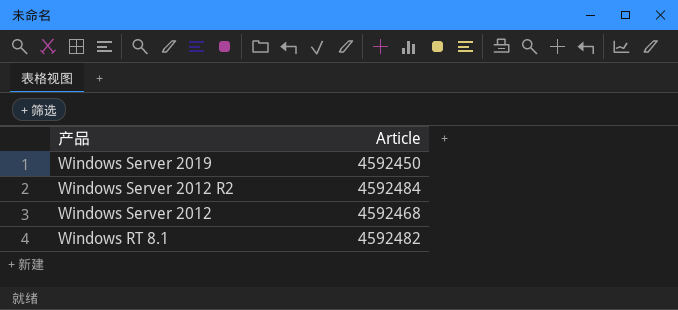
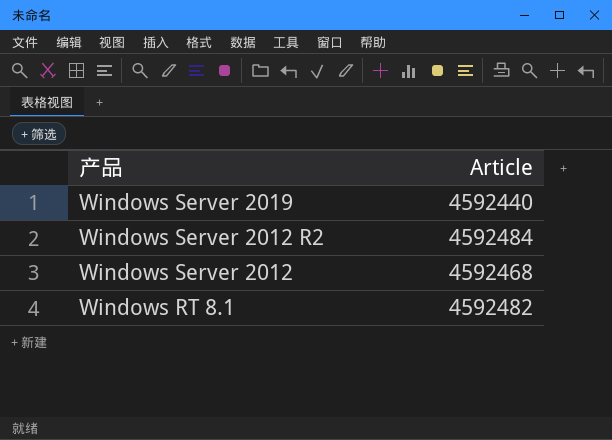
Windows Server 2019 | Article: 4592450 -> 4592440

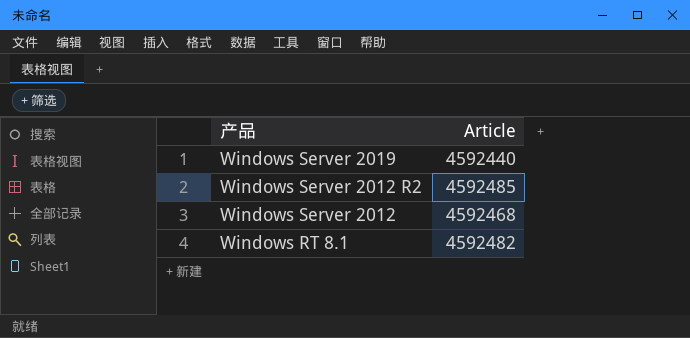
Windows Server 2012 R2 | Article: 4592484 -> 4592485

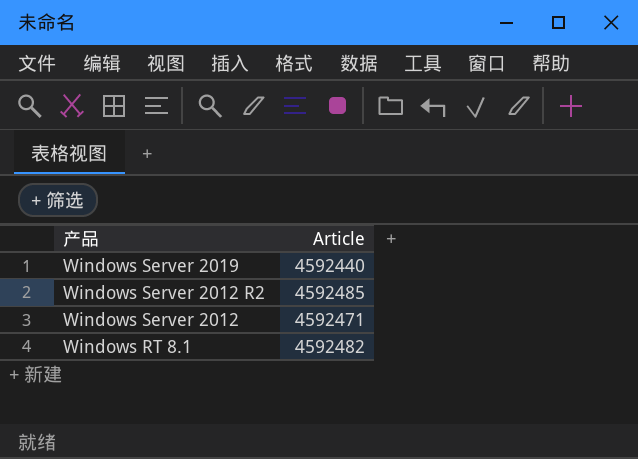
Windows Server 2012 | Article: 4592468 -> 4592471

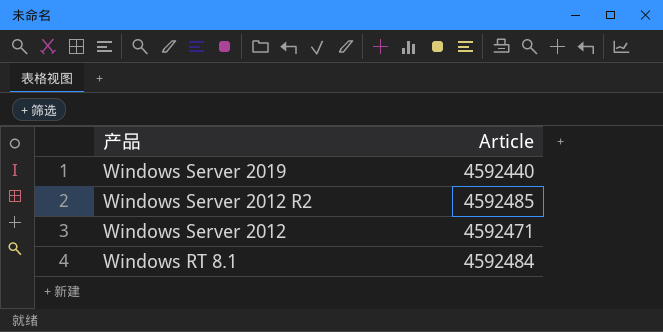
Windows RT 8.1 | Article: 4592482 -> 4592484

